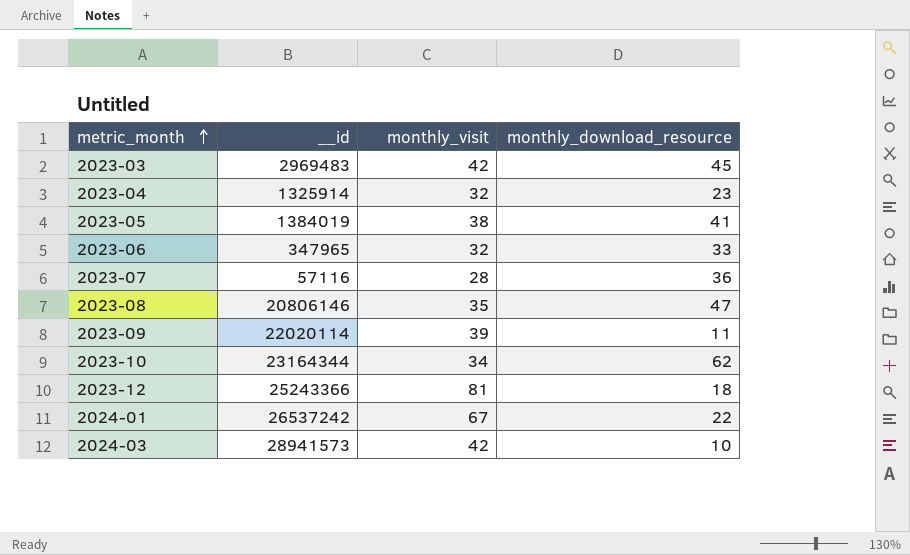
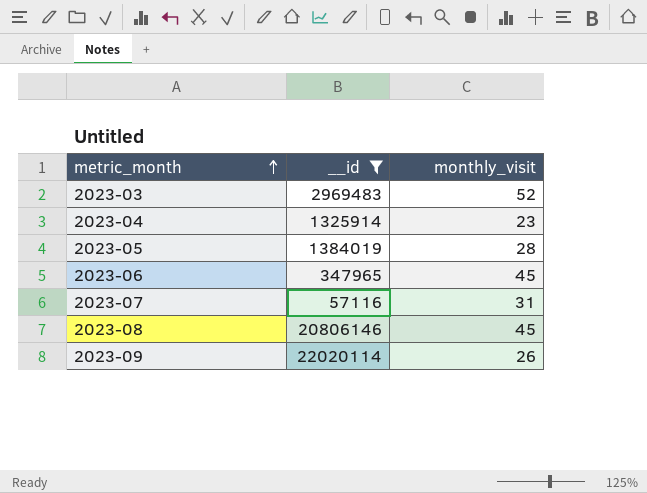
filter: none -> __id <= 22020114
column monthly_download_resource | position: 4 -> none
2023-03 | monthly_visit: 42 -> 52
2023-04 | monthly_visit: 32 -> 23
2023-05 | monthly_visit: 38 -> 28
2023-06 | monthly_visit: 32 -> 45
2023-07 | monthly_visit: 28 -> 31
2023-08 | monthly_visit: 35 -> 45
2023-09 | monthly_visit: 39 -> 26

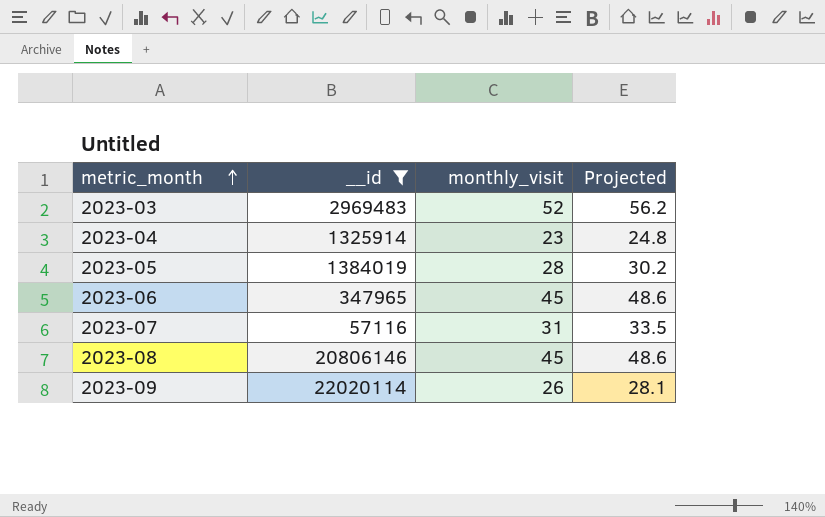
column Projected | formula: none -> [monthly_visit] * 1.08

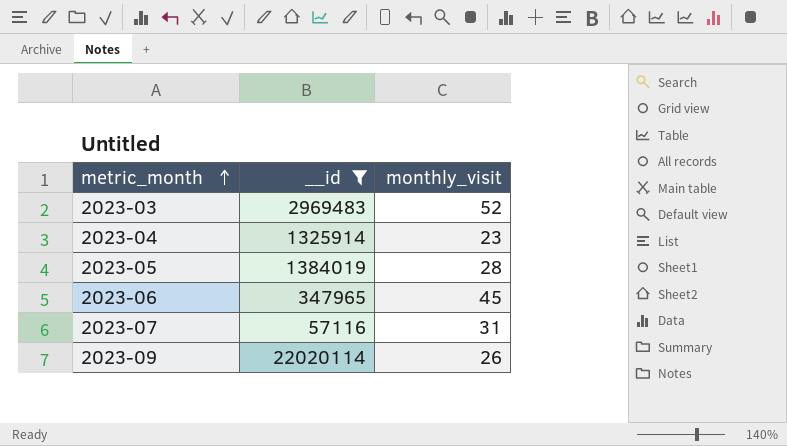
column Projected | formula: [monthly_visit] * 1.08 -> none
row 2023-08: 20806146 | 45 | 48.6 -> none

